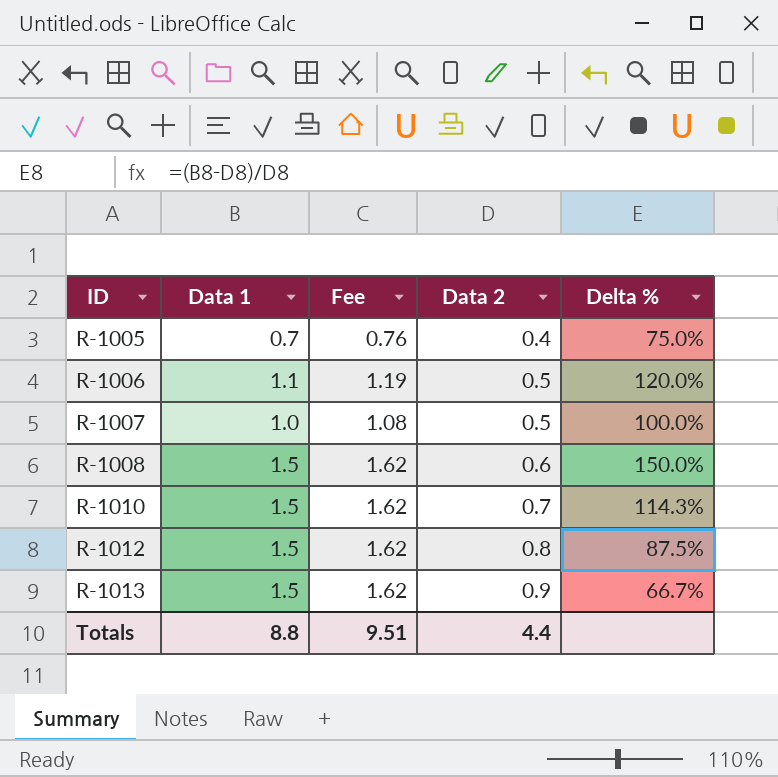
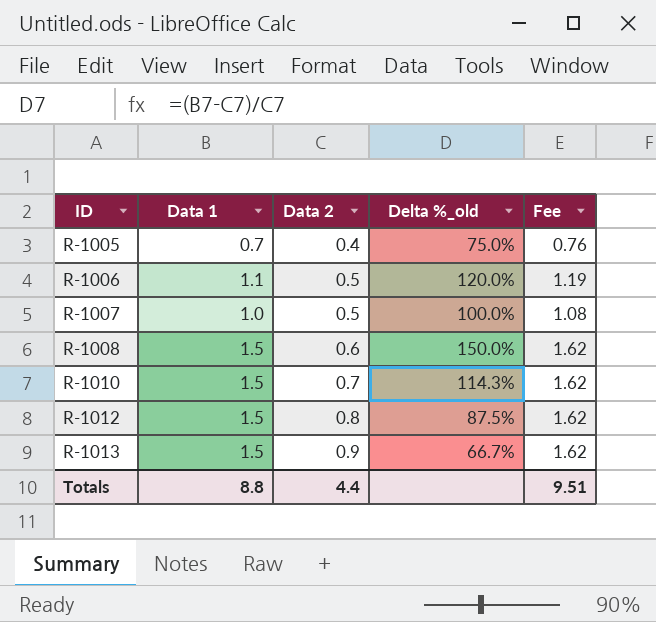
column name: Delta % -> Delta %_old
column Fee | position: 3 -> 5

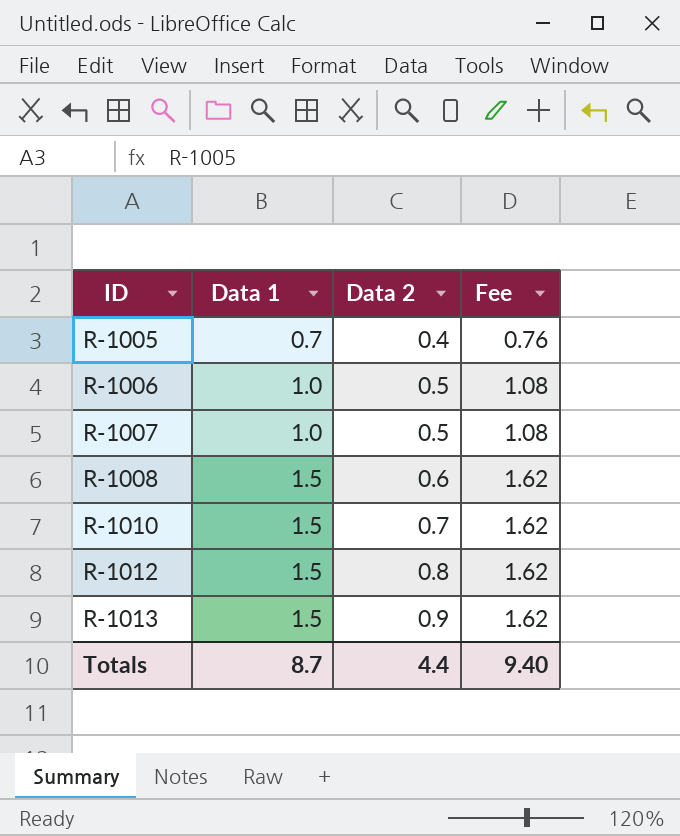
column Delta %_old | formula: ([Data 1] - [Data 2]) / [Data 2] -> none
R-1006 | Data 1: 1.1 -> 1.0
R-1006 | Fee: 1.19 -> 1.08
Totals | Data 1: 8.8 -> 8.7
Totals | Fee: 9.51 -> 9.40

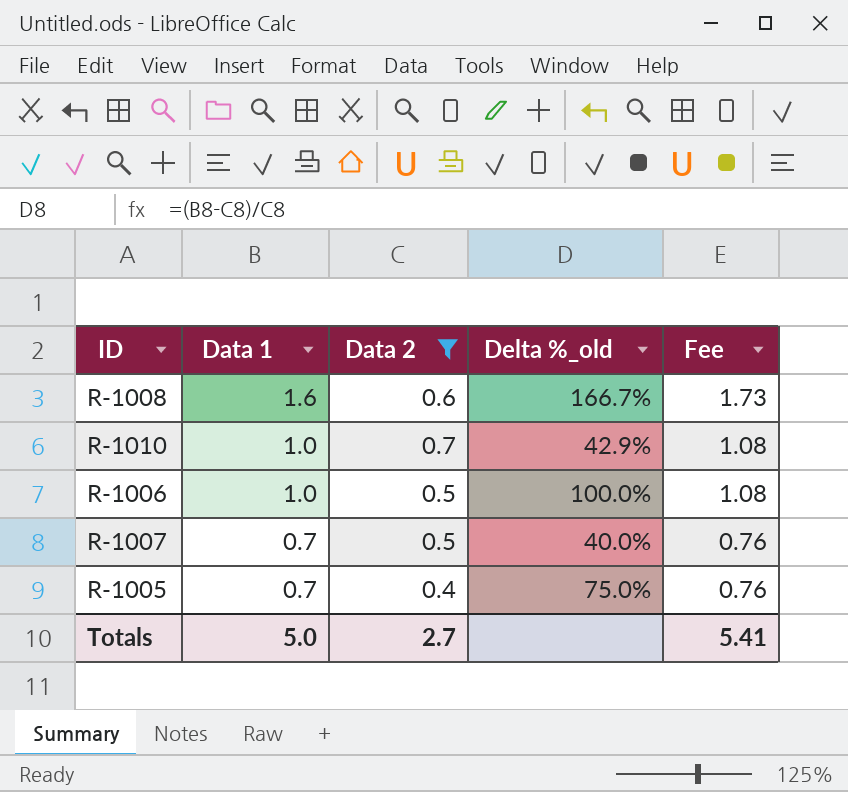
filter: none -> Data 2 <= 0.7
row order: ID ascending -> Data 1 descending
column Delta %_old | formula: none -> ([Data 1] - [Data 2]) / [Data 2]
R-1008 | Data 1: 1.5 -> 1.6
R-1008 | Fee: 1.62 -> 1.73
R-1010 | Data 1: 1.5 -> 1.0
R-1010 | Fee: 1.62 -> 1.08
R-1007 | Data 1: 1.0 -> 0.7
R-1007 | Fee: 1.08 -> 0.76
Totals | Data 1: 8.7 -> 5.0
Totals | Data 2: 4.4 -> 2.7
Totals | Fee: 9.40 -> 5.41

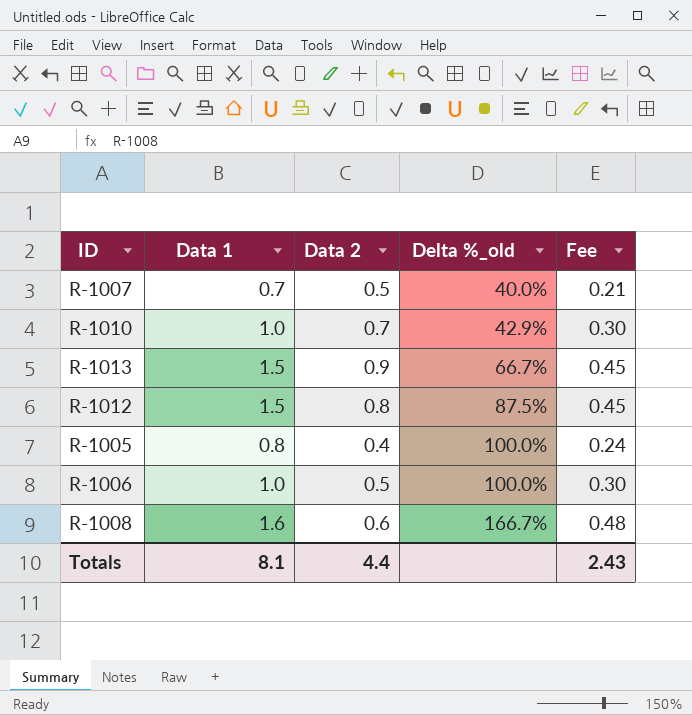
filter: Data 2 <= 0.7 -> none
row order: Data 1 descending -> Delta %_old ascending
column Fee | formula: [Data 1] * 1.08 -> [Data 1] * 0.3
R-1005 | Data 1: 0.7 -> 0.8
R-1005 | Delta %_old: 75.0% -> 100.0%
Totals | Data 1: 5.0 -> 8.1
Totals | Data 2: 2.7 -> 4.4
Totals | Fee: 5.41 -> 2.43

